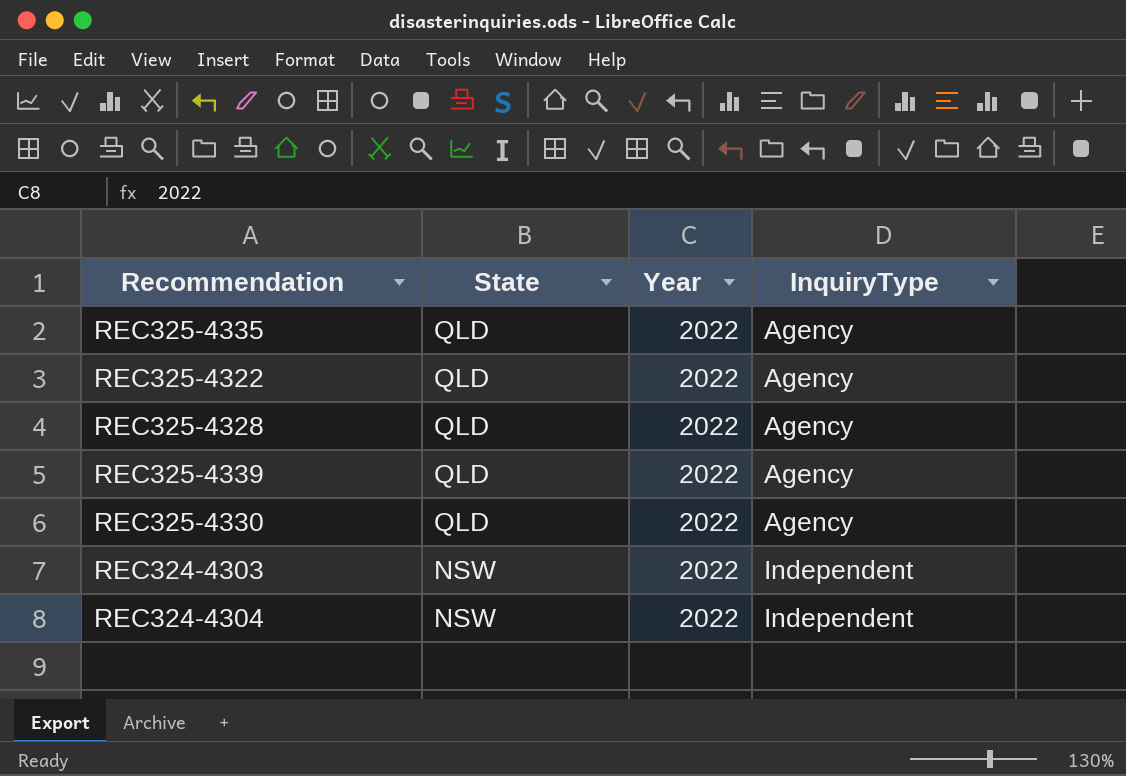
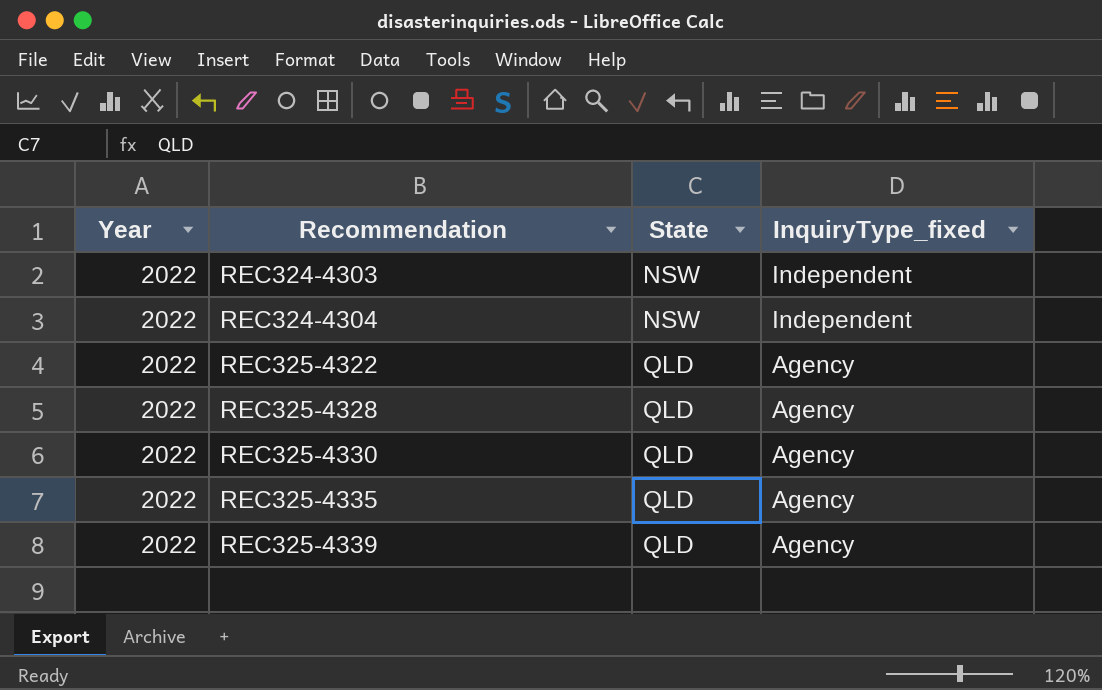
row order: State descending -> Recommendation ascending
column Year | position: 3 -> 1
column name: InquiryType -> InquiryType_fixed

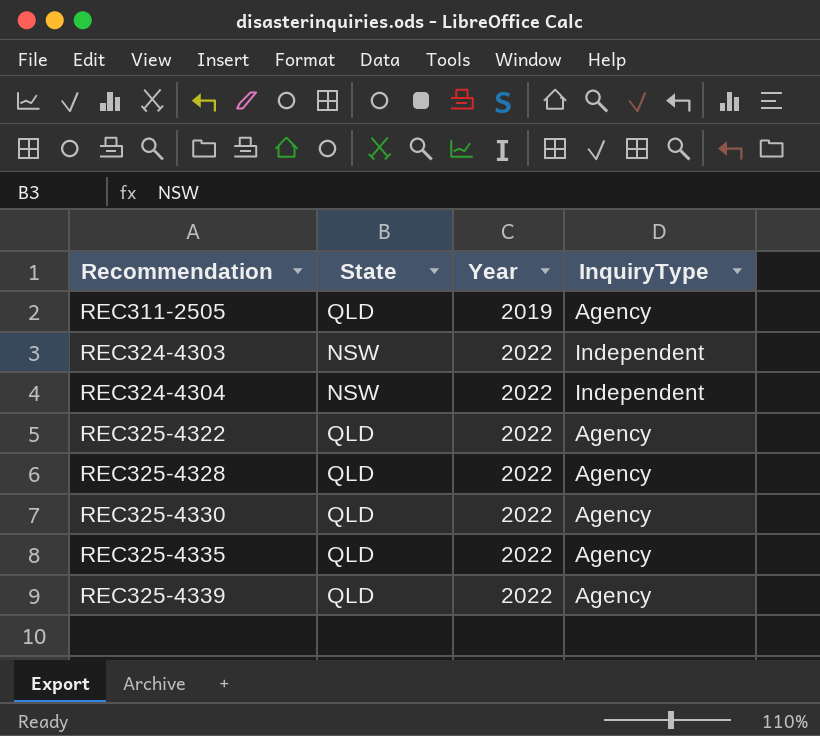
column Year | position: 1 -> 3
column name: InquiryType_fixed -> InquiryType
row REC311-2505: none -> QLD | 2019 | Agency

